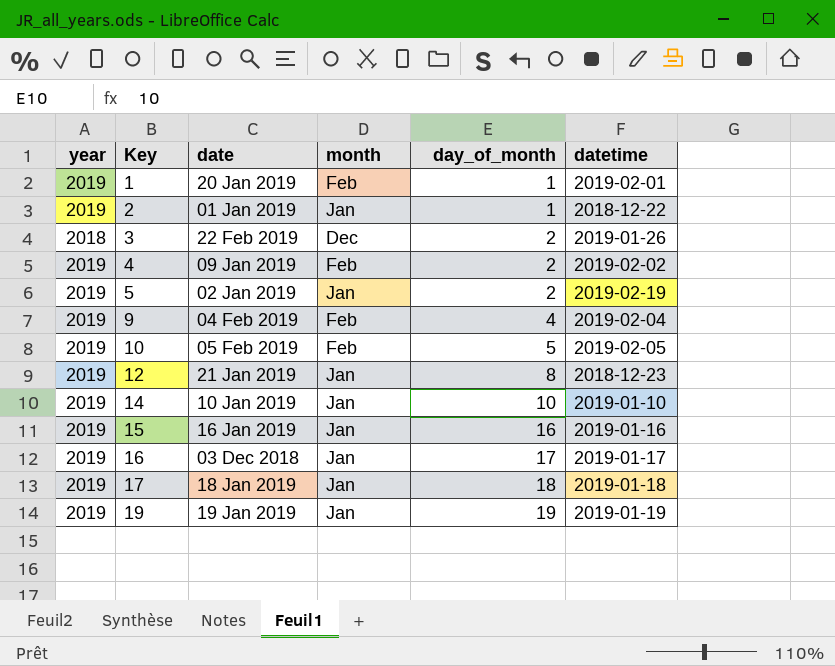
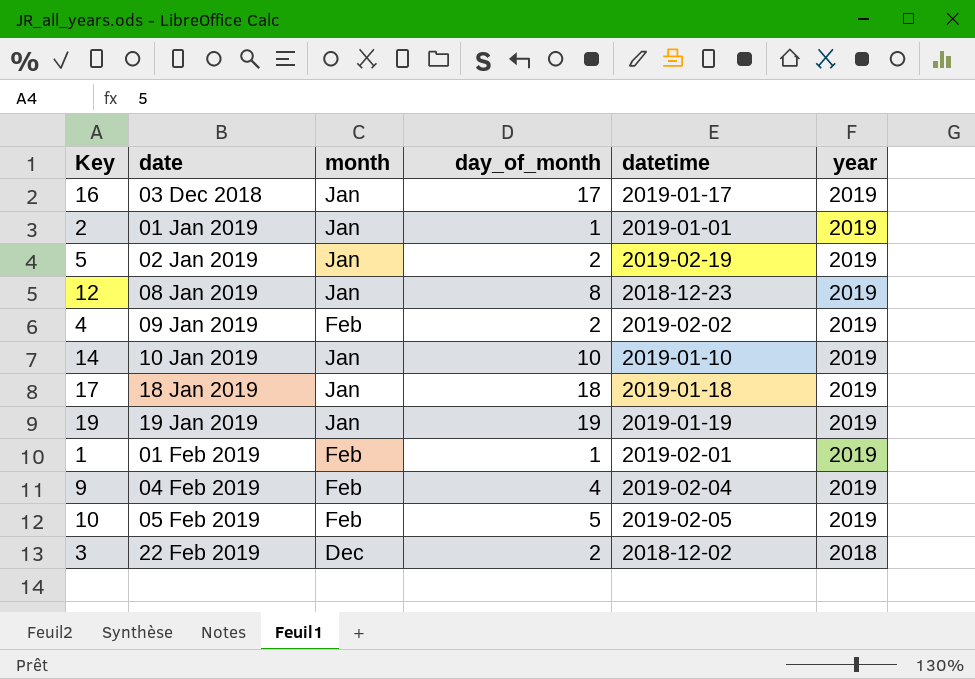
row order: Key ascending -> date ascending
column year | position: 1 -> 6
row 15: 2019 | 16 Jan 2019 | Jan | 16 | 2019-01-16 -> none
2 | datetime: 2018-12-22 -> 2019-01-01
12 | date: 21 Jan 2019 -> 08 Jan 2019
1 | date: 20 Jan 2019 -> 01 Feb 2019
3 | datetime: 2019-01-26 -> 2018-12-02

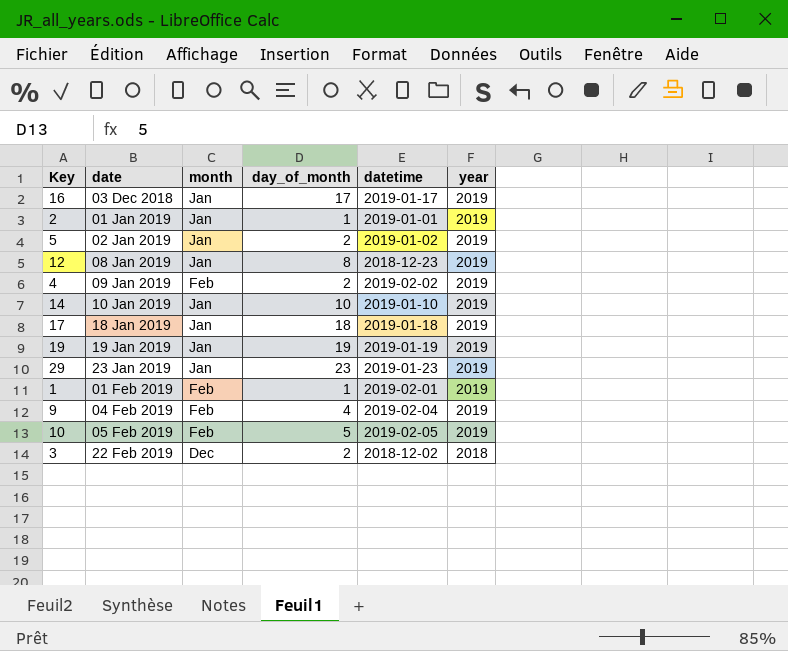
5 | datetime: 2019-02-19 -> 2019-01-02
row 29: none -> 23 Jan 2019 | Jan | 23 | 2019-01-23 | 2019

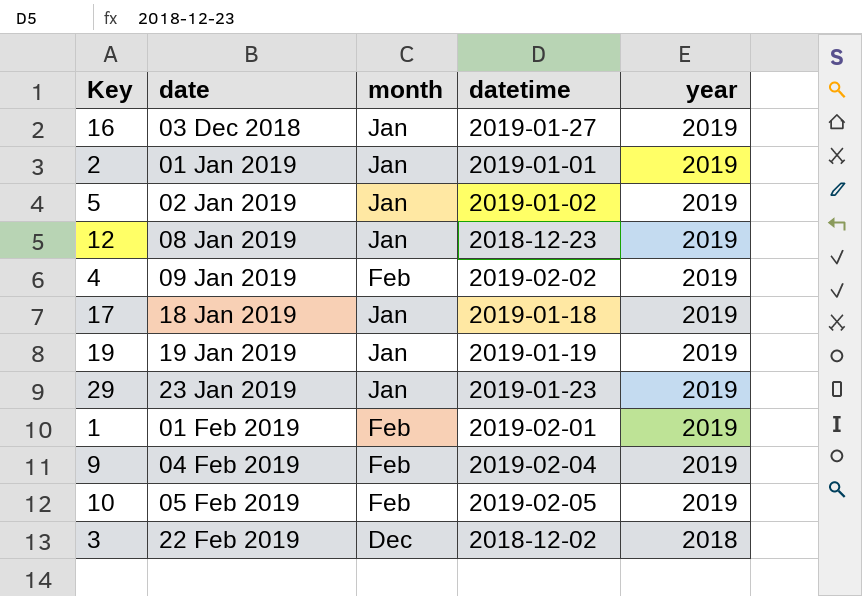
column day_of_month | position: 4 -> none
row 14: 10 Jan 2019 | Jan | 10 | 2019-01-10 | 2019 -> none
16 | datetime: 2019-01-17 -> 2019-01-27

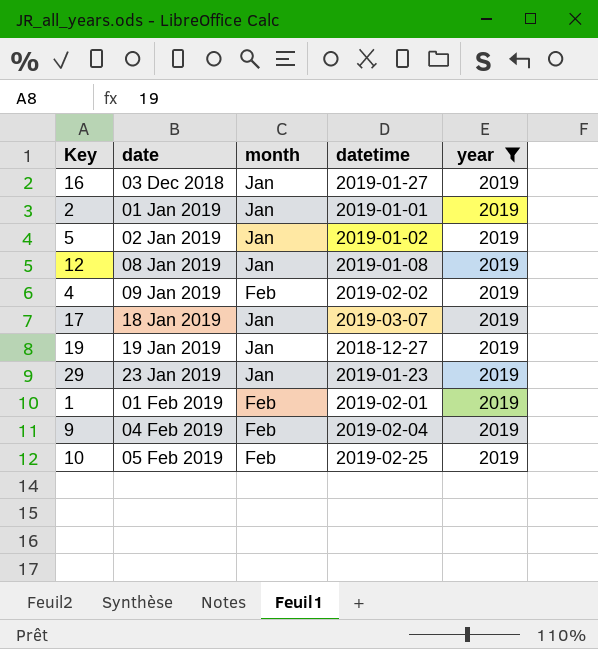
filter: none -> year = 2019
12 | datetime: 2018-12-23 -> 2019-01-08
17 | datetime: 2019-01-18 -> 2019-03-07
19 | datetime: 2019-01-19 -> 2018-12-27
10 | datetime: 2019-02-05 -> 2019-02-25

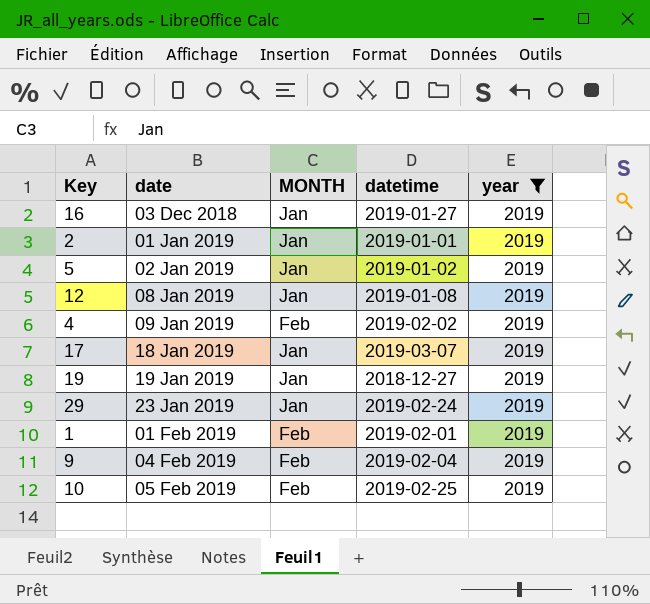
column name: month -> MONTH
29 | datetime: 2019-01-23 -> 2019-02-24

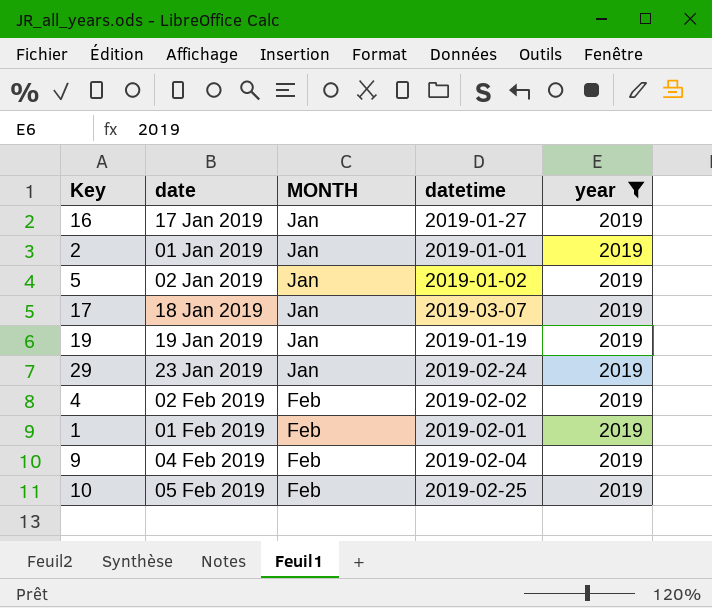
row order: date ascending -> MONTH ascending
row 12: 08 Jan 2019 | Jan | 2019-01-08 | 2019 -> none
16 | date: 03 Dec 2018 -> 17 Jan 2019
19 | datetime: 2018-12-27 -> 2019-01-19
4 | date: 09 Jan 2019 -> 02 Feb 2019

